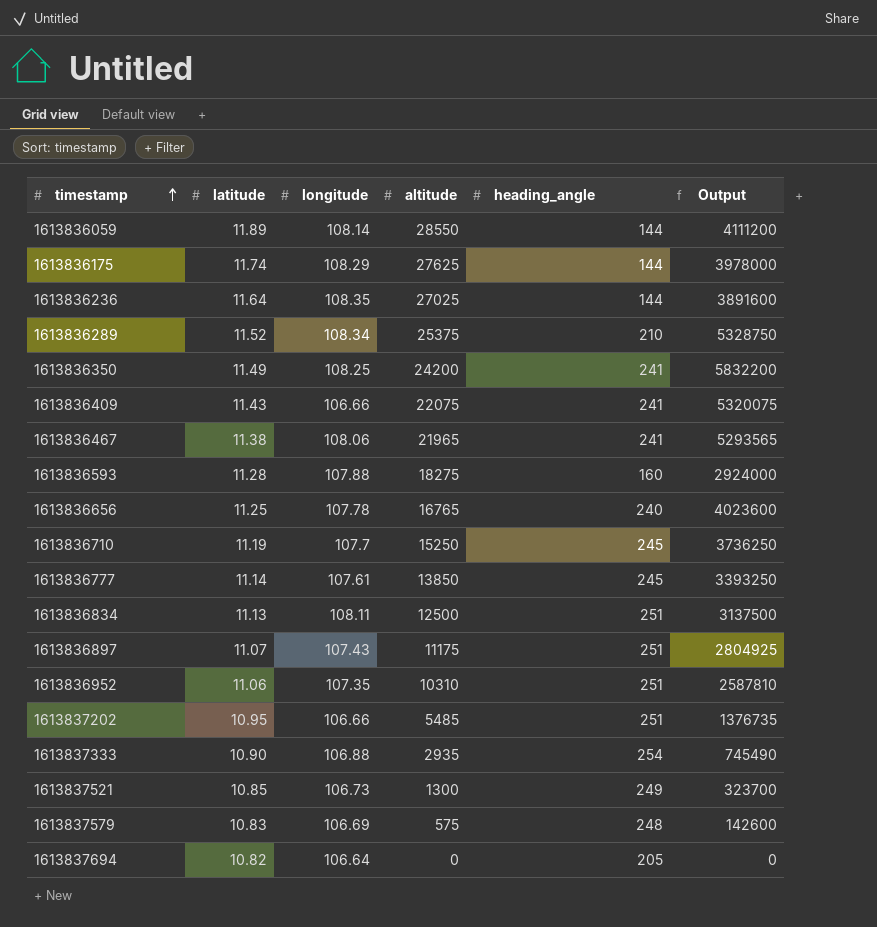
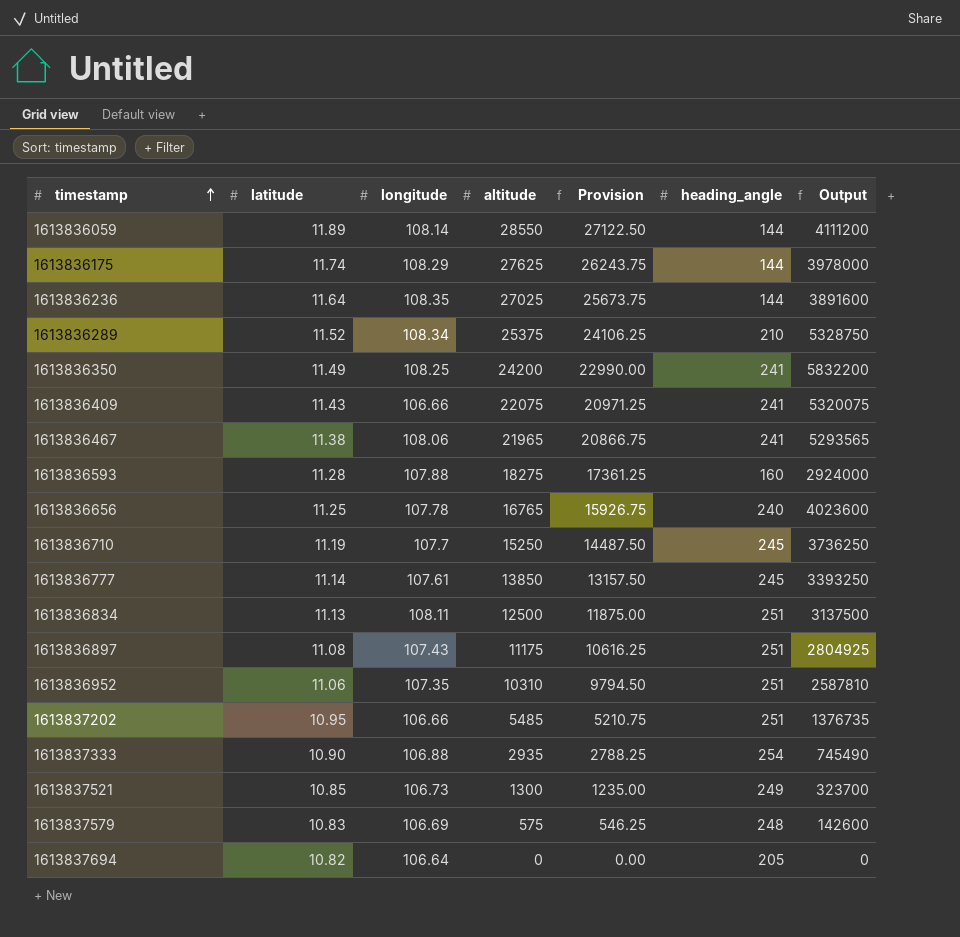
column Provision | formula: none -> [altitude] * 0.95
1613836897 | latitude: 11.07 -> 11.08

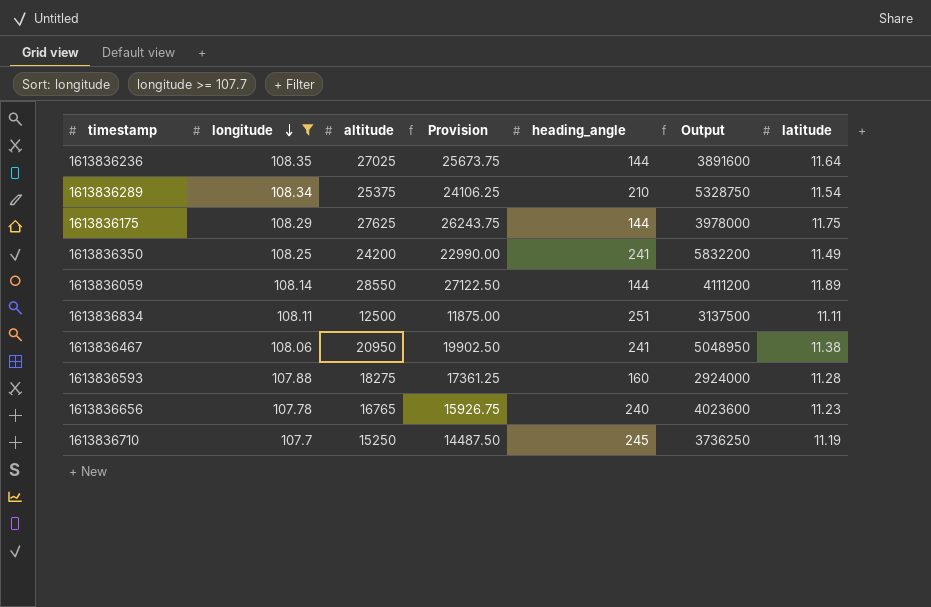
filter: none -> longitude >= 107.7
row order: timestamp ascending -> longitude descending
column latitude | position: 2 -> 7
1613836289 | latitude: 11.52 -> 11.54
1613836175 | latitude: 11.74 -> 11.75
1613836834 | latitude: 11.13 -> 11.11
1613836467 | altitude: 21965 -> 20950
1613836467 | Provision: 20866.75 -> 19902.50
1613836467 | Output: 5293565 -> 5048950
1613836656 | latitude: 11.25 -> 11.23

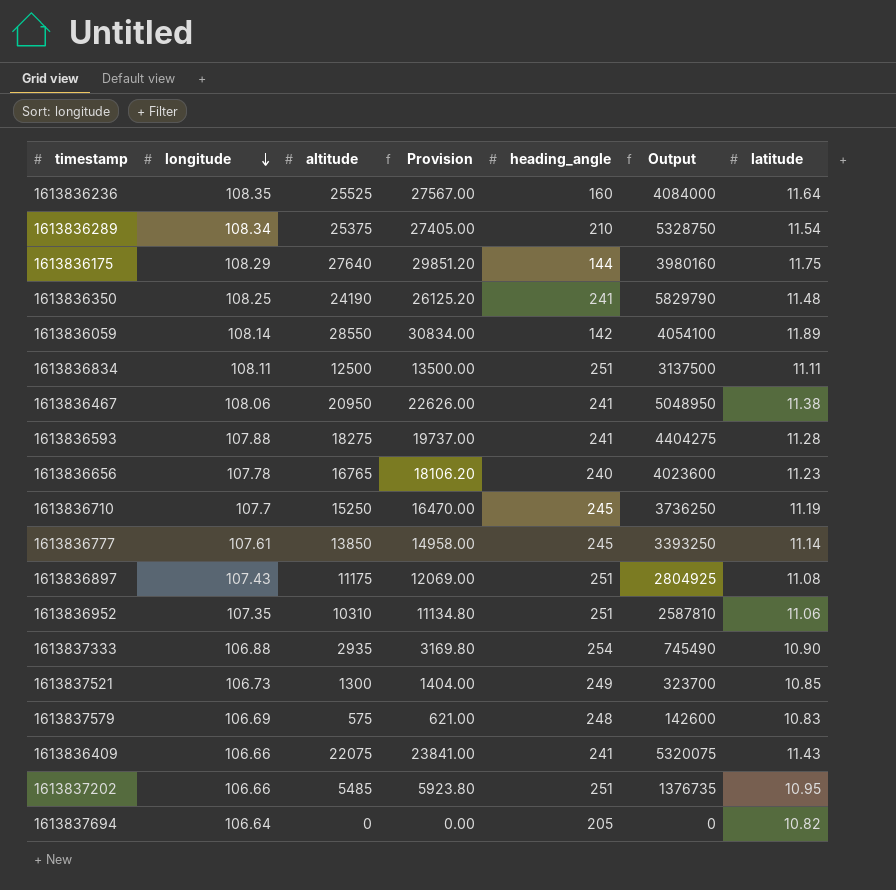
filter: longitude >= 107.7 -> none
column Provision | formula: [altitude] * 0.95 -> [altitude] * 1.08
1613836236 | altitude: 27025 -> 25525
1613836236 | heading_angle: 144 -> 160
1613836236 | Output: 3891600 -> 4084000
1613836175 | altitude: 27625 -> 27640
1613836175 | Output: 3978000 -> 3980160
1613836350 | altitude: 24200 -> 24190
1613836350 | Output: 5832200 -> 5829790
1613836350 | latitude: 11.49 -> 11.48
1613836059 | heading_angle: 144 -> 142
1613836059 | Output: 4111200 -> 4054100
1613836593 | heading_angle: 160 -> 241
1613836593 | Output: 2924000 -> 4404275

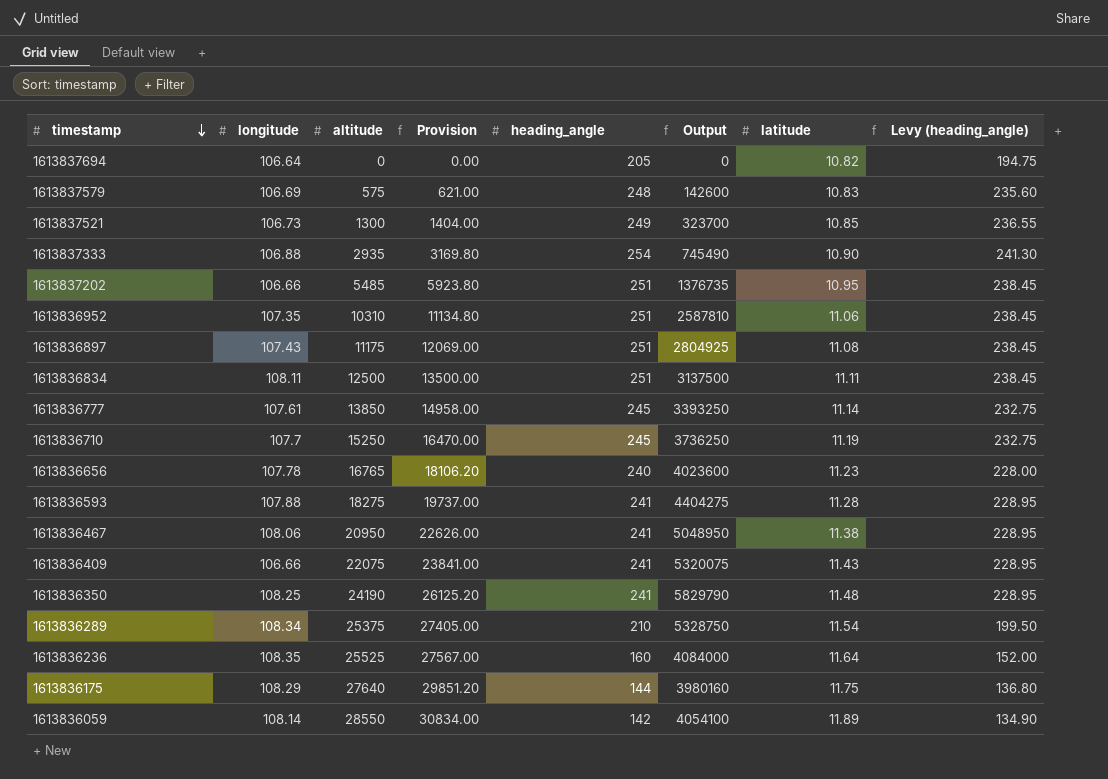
row order: longitude descending -> timestamp descending
column Levy (heading_angle) | formula: none -> [heading_angle] * 0.95

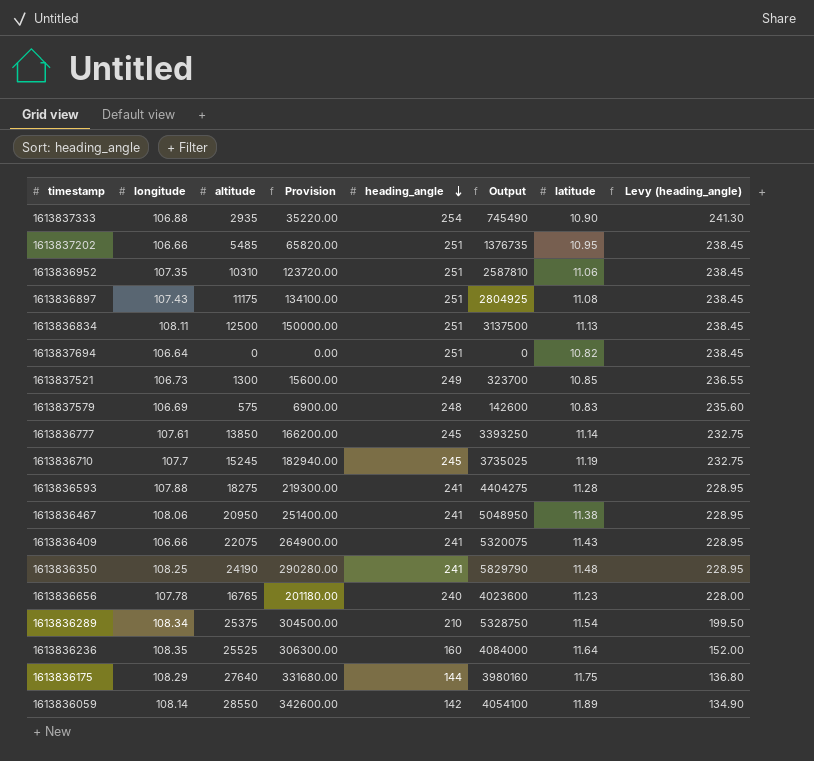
row order: timestamp descending -> heading_angle descending
column Provision | formula: [altitude] * 1.08 -> [altitude] * 12
1613836834 | latitude: 11.11 -> 11.13
1613837694 | heading_angle: 205 -> 251
1613837694 | Levy (heading_angle): 194.75 -> 238.45
1613836710 | altitude: 15250 -> 15245
1613836710 | Output: 3736250 -> 3735025

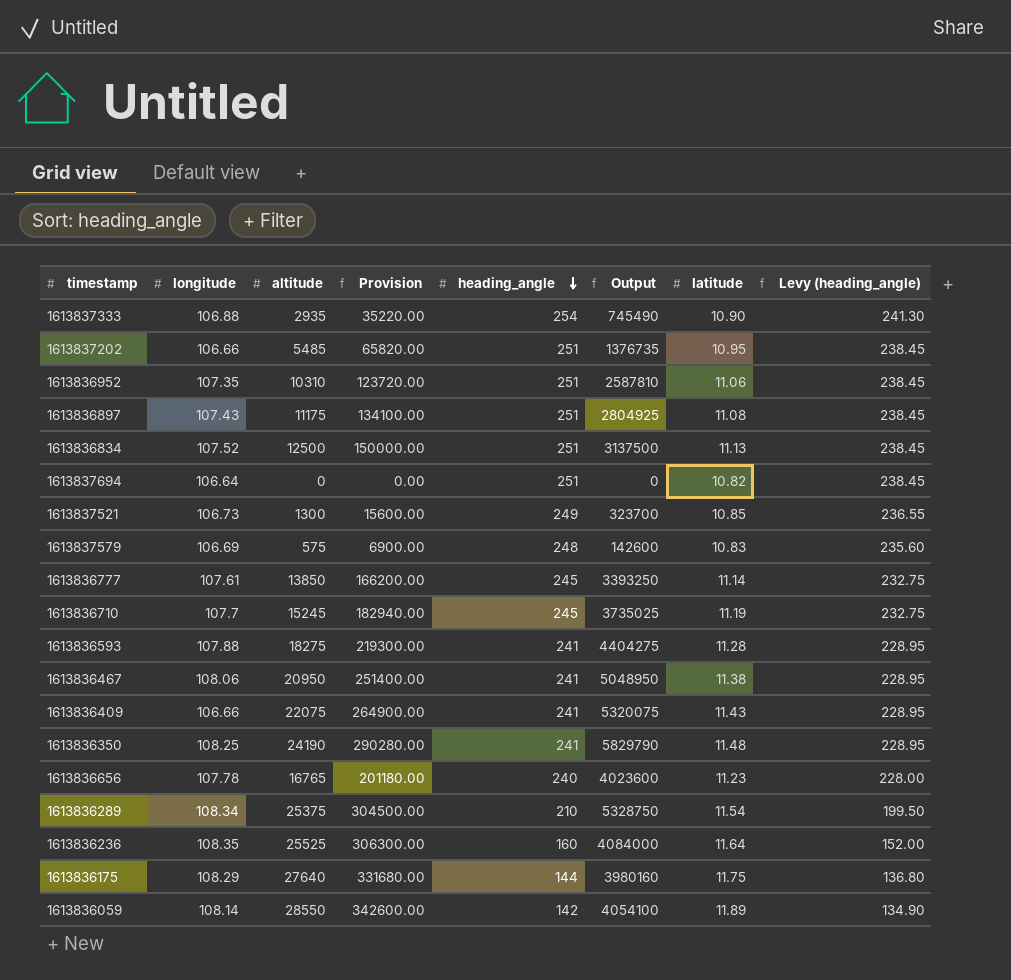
1613836834 | longitude: 108.11 -> 107.52

